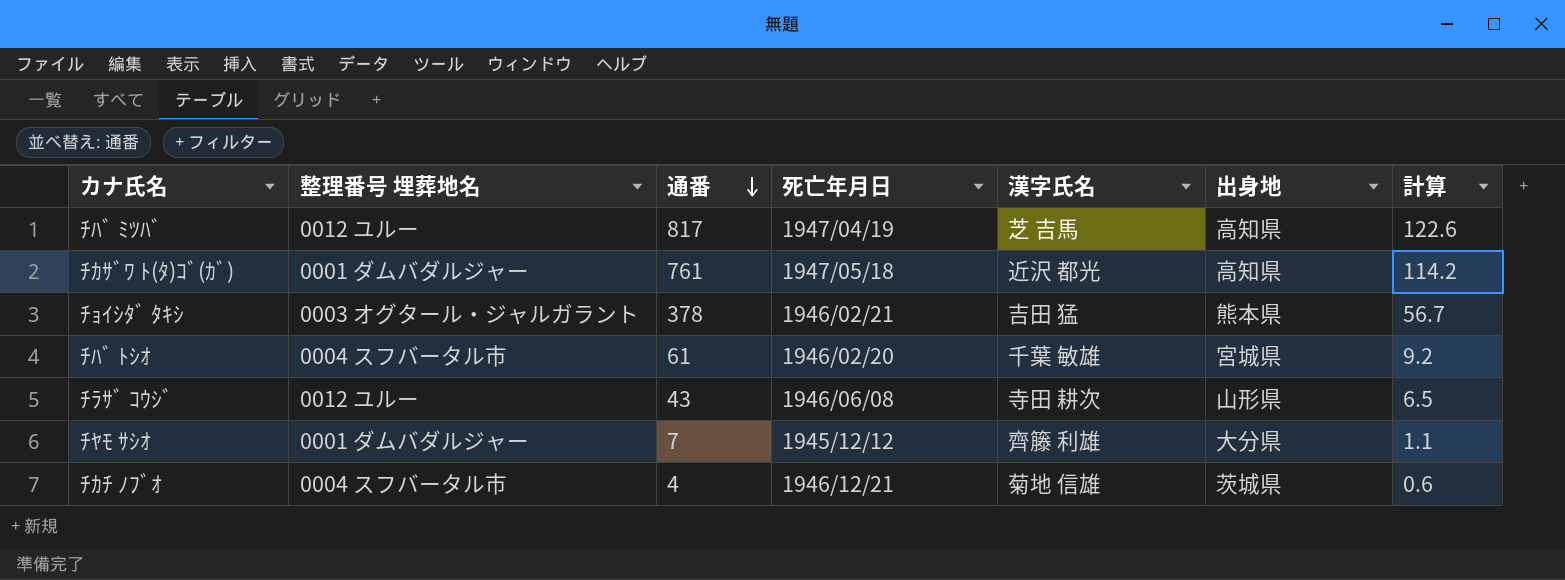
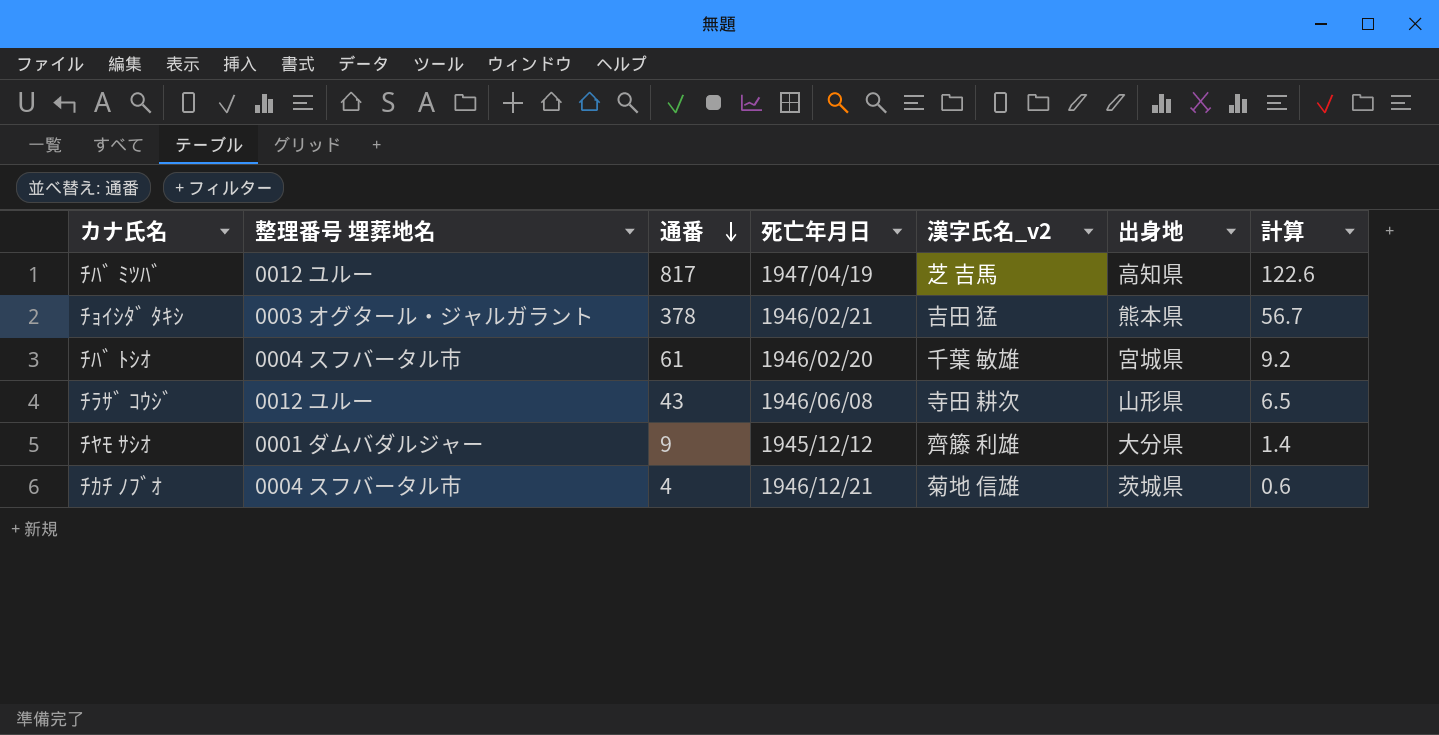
column name: 漢字氏名 -> 漢字氏名_v2
row ﾁｶｻﾞﾜ ﾄ(ﾀ)ｺﾞ(ｶﾞ): 0001 ダムバダルジャー | 761 | 1947/05/18 | 近沢 都光 | 高知県 | 114.2 -> none
ﾁﾔﾓ ｻｼｵ | 通番: 7 -> 9
ﾁﾔﾓ ｻｼｵ | 計算: 1.1 -> 1.4

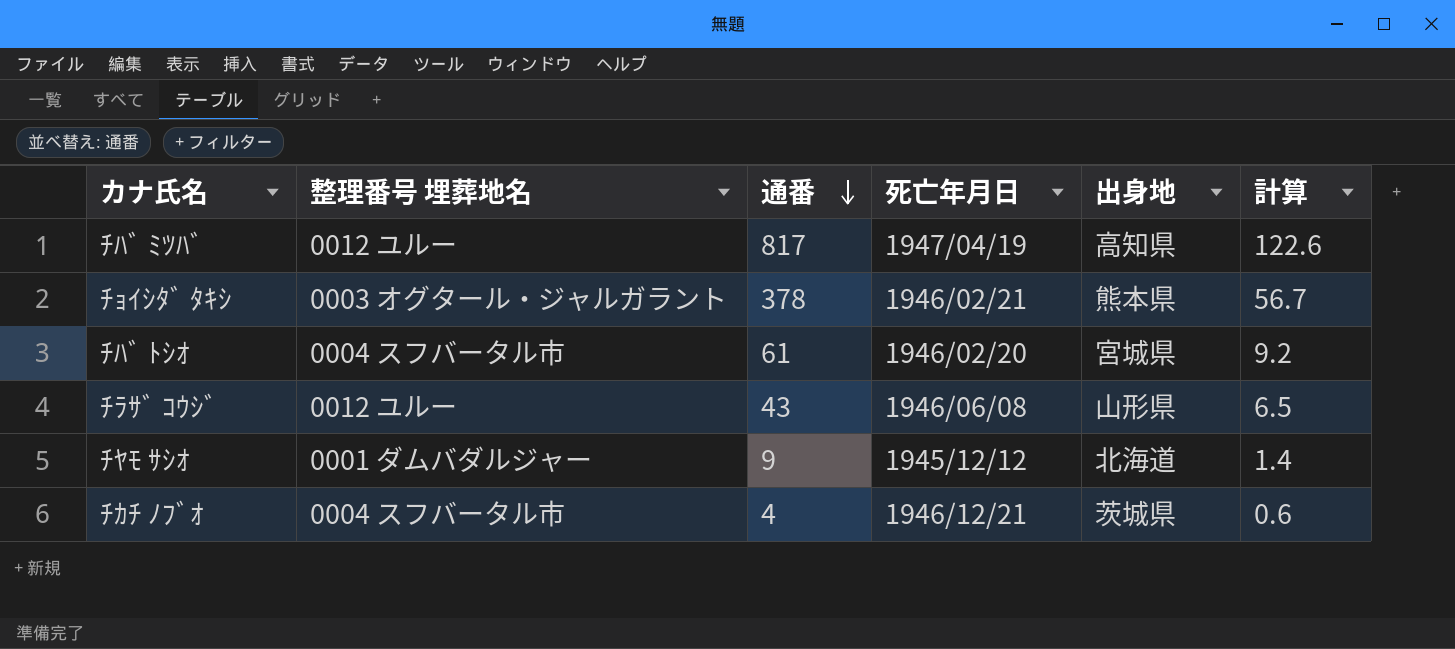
column 漢字氏名_v2 | position: 5 -> none
ﾁﾔﾓ ｻｼｵ | 出身地: 大分県 -> 北海道

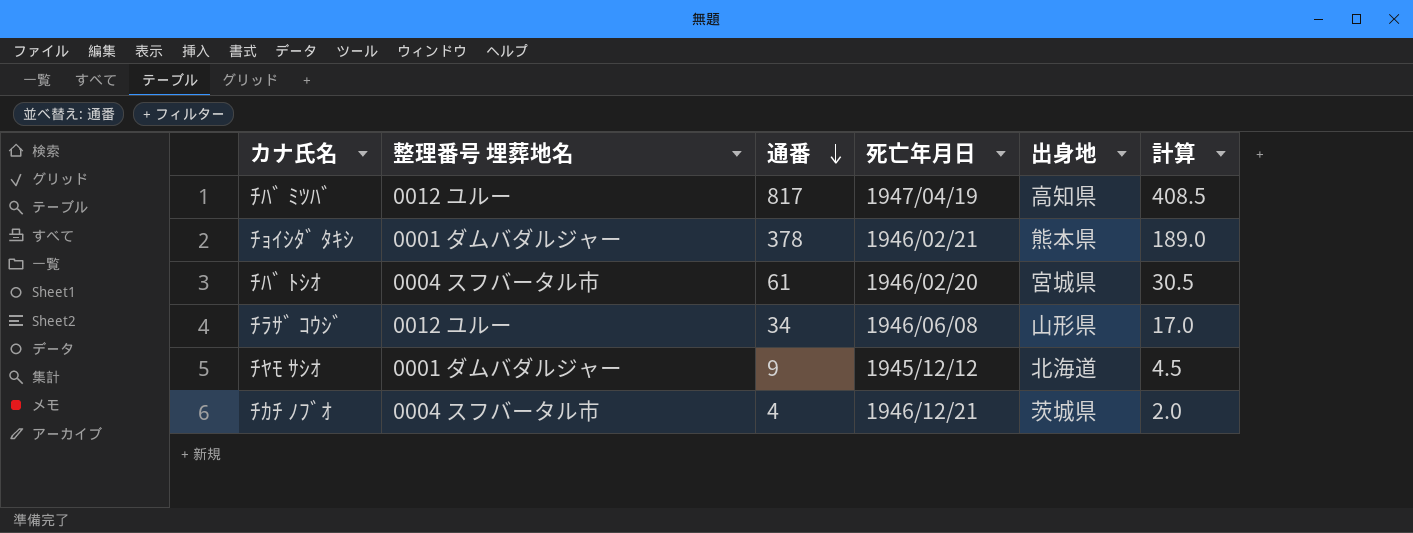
column 計算 | formula: [通番] * 0.15 -> [通番] * 0.5
ﾁｮｲｼﾀﾞ ﾀｷｼ | 整理番号 埋葬地名: 0003 オグタール・ジャルガラント -> 0001 ダムバダルジャー
ﾁﾗｻﾞ ｺｳｼﾞ | 通番: 43 -> 34

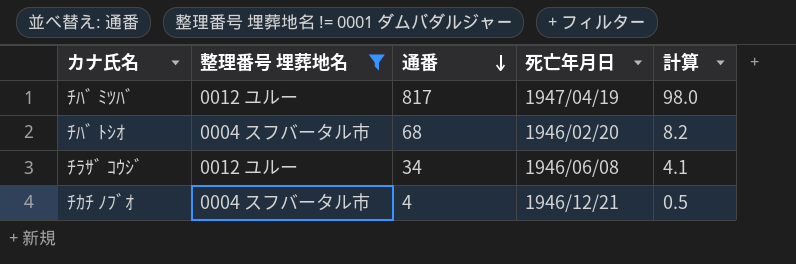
filter: none -> 整理番号 埋葬地名 != 0001 ダムバダルジャー
column 出身地 | position: 5 -> none
column 計算 | formula: [通番] * 0.5 -> [通番] * 0.12
ﾁﾊﾞ ﾄｼｵ | 通番: 61 -> 68

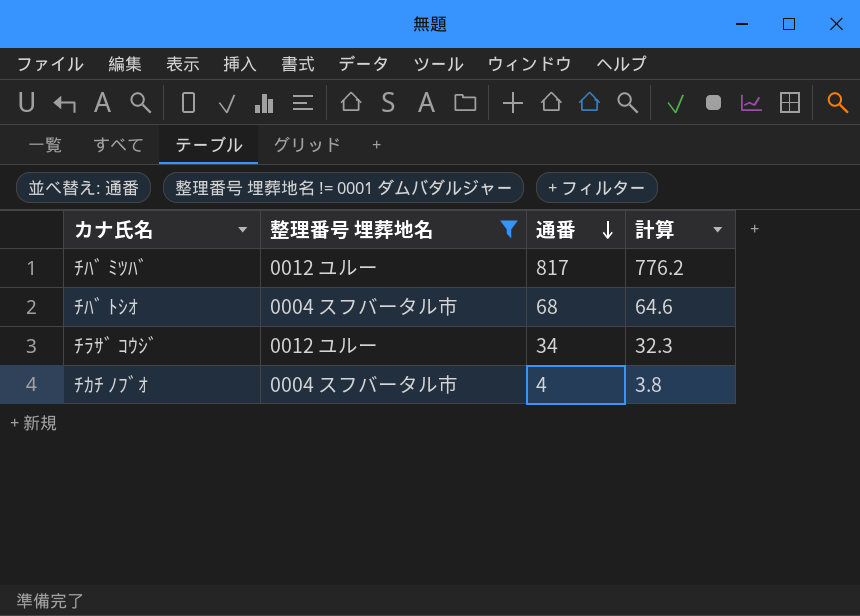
column 死亡年月日 | position: 4 -> none
column 計算 | formula: [通番] * 0.12 -> [通番] * 0.95

